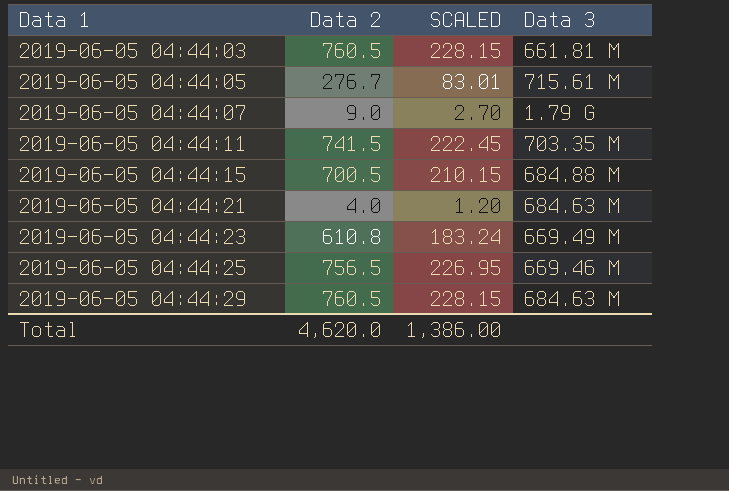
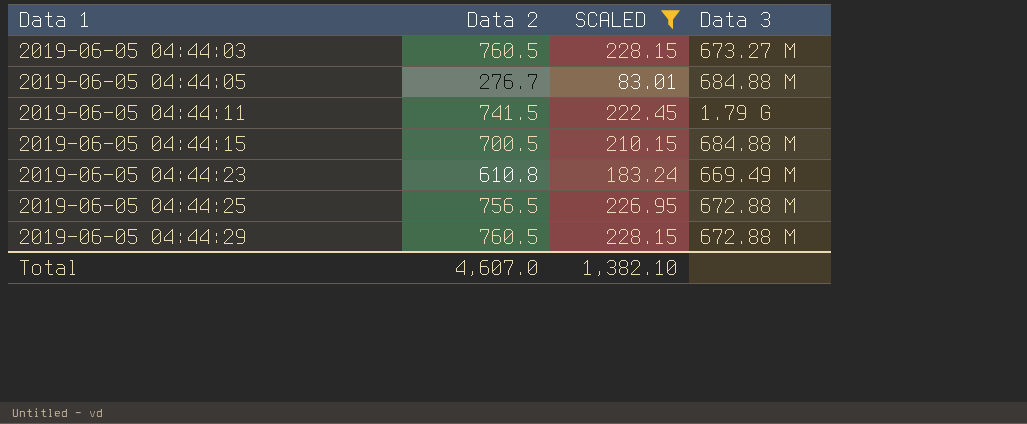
filter: none -> SCALED >= 83.01
2019-06-05 04:44:03 | Data 3: 661.81 M -> 673.27 M
2019-06-05 04:44:05 | Data 3: 715.61 M -> 684.88 M
2019-06-05 04:44:11 | Data 3: 703.35 M -> 1.79 G
2019-06-05 04:44:25 | Data 3: 669.46 M -> 672.88 M
2019-06-05 04:44:29 | Data 3: 684.63 M -> 672.88 M
Total | Data 2: 4,620.0 -> 4,607.0
Total | SCALED: 1,386.00 -> 1,382.10

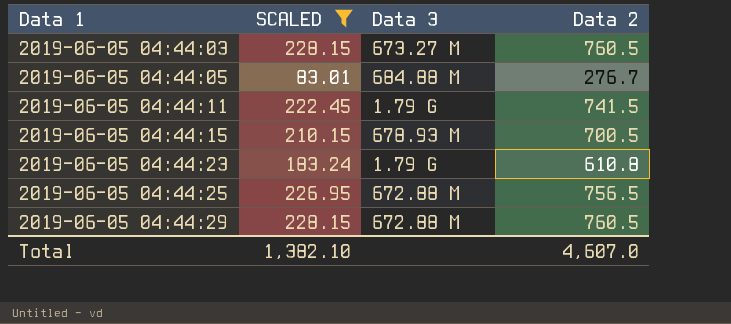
column Data 2 | position: 2 -> 4
2019-06-05 04:44:15 | Data 3: 684.88 M -> 678.93 M
2019-06-05 04:44:23 | Data 3: 669.49 M -> 1.79 G

